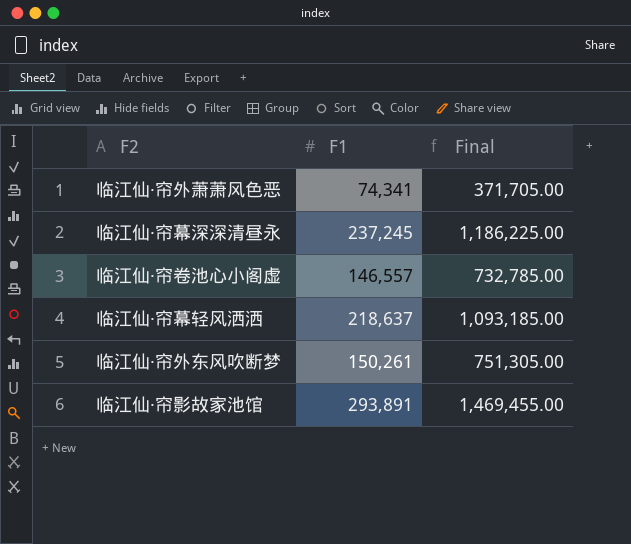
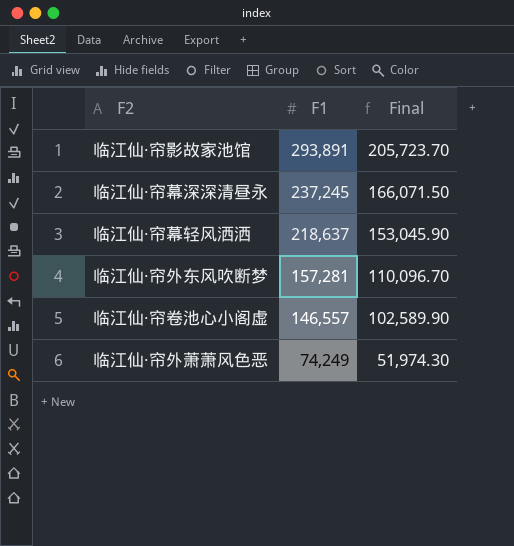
row order: none -> F1 descending
column Final | formula: [F1] * 5 -> [F1] * 0.7
临江仙·帘外东风吹断梦 | F1: 150,261 -> 157,281
临江仙·帘外萧萧风色恶 | F1: 74,341 -> 74,249

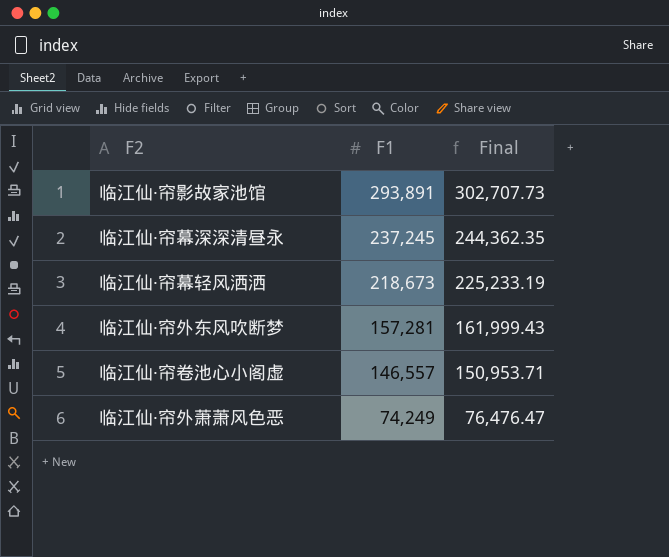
column Final | formula: [F1] * 0.7 -> [F1] * 1.03
临江仙·帘幕轻风洒洒 | F1: 218,637 -> 218,673

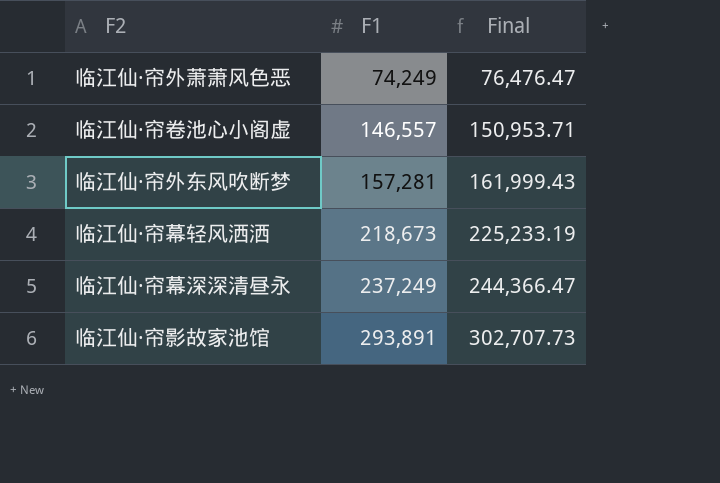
row order: F1 descending -> F1 ascending
临江仙·帘幕深深清昼永 | F1: 237,245 -> 237,249
临江仙·帘幕深深清昼永 | Final: 244,362.35 -> 244,366.47

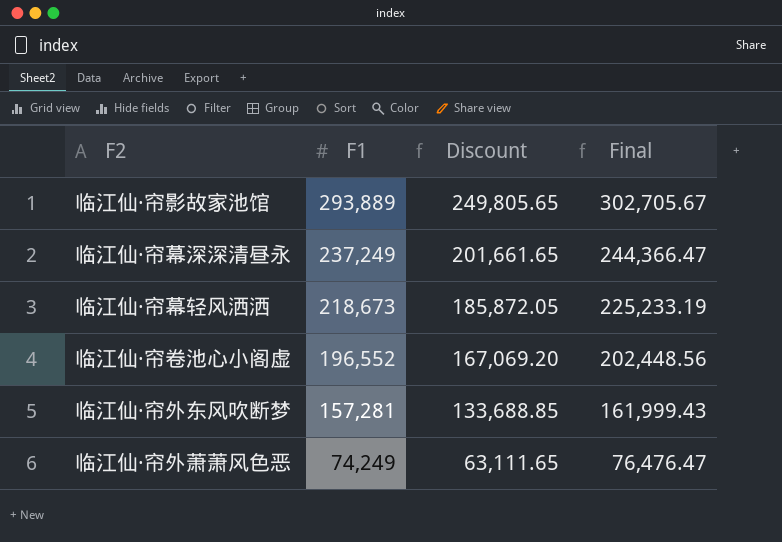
row order: F1 ascending -> F1 descending
column Discount | formula: none -> [F1] * 0.85
临江仙·帘影故家池馆 | F1: 293,891 -> 293,889
临江仙·帘影故家池馆 | Final: 302,707.73 -> 302,705.67
临江仙·帘卷池心小阁虚 | F1: 146,557 -> 196,552
临江仙·帘卷池心小阁虚 | Final: 150,953.71 -> 202,448.56

